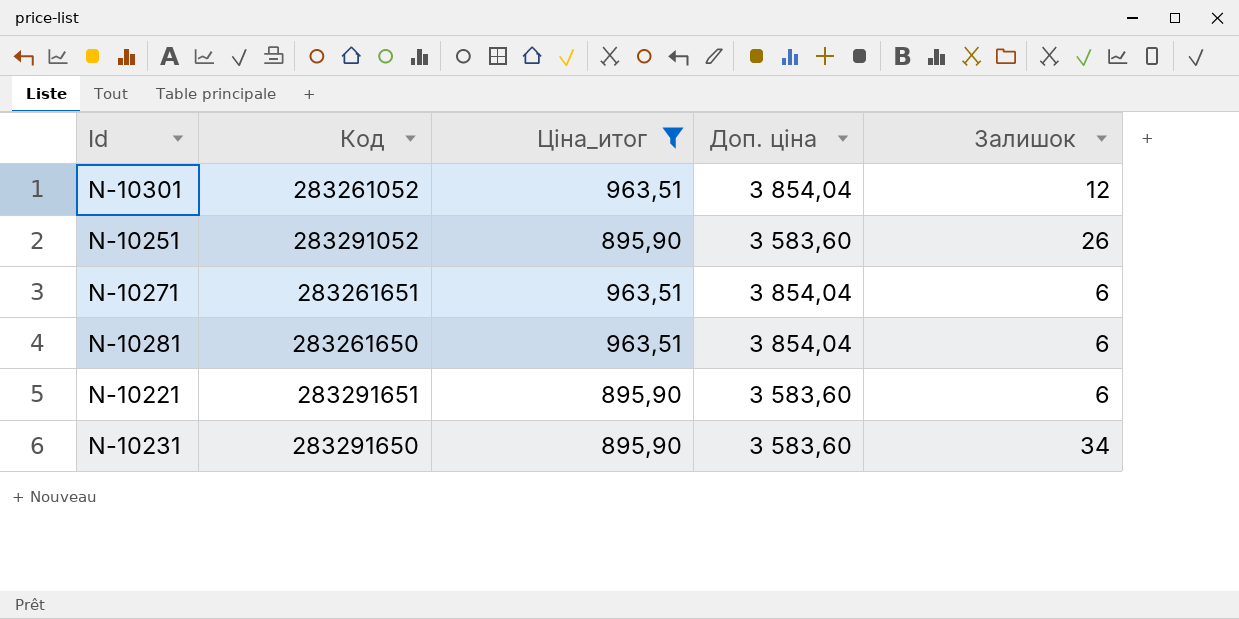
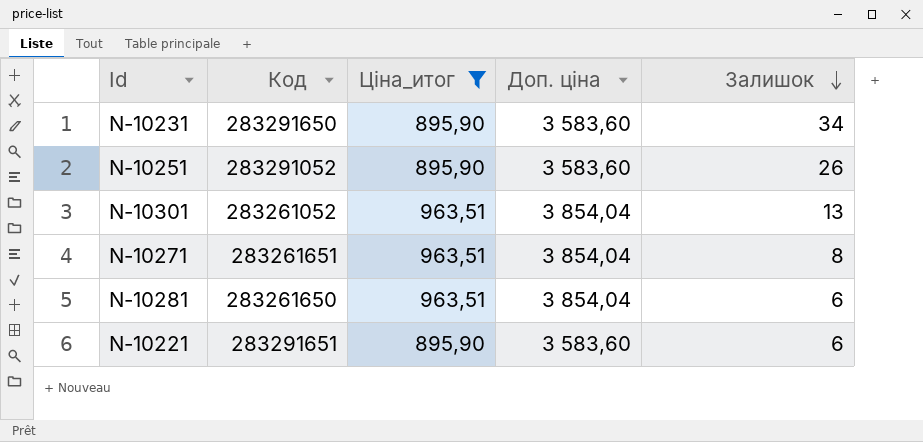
row order: none -> Залишок descending
N-10301 | Залишок: 12 -> 13
N-10271 | Залишок: 6 -> 8

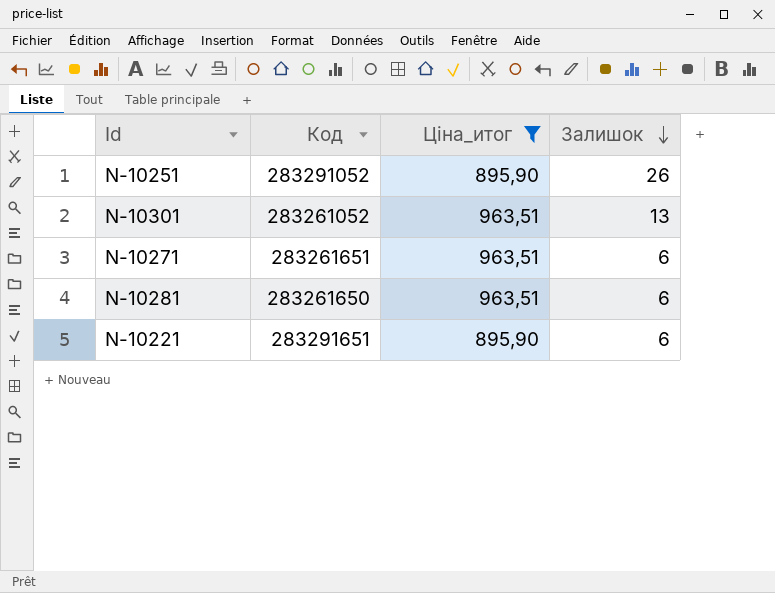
column Доп. ціна | position: 4 -> none
row N-10231: 283291650 | 895,90 | 3 583,60 | 34 -> none
N-10271 | Залишок: 8 -> 6

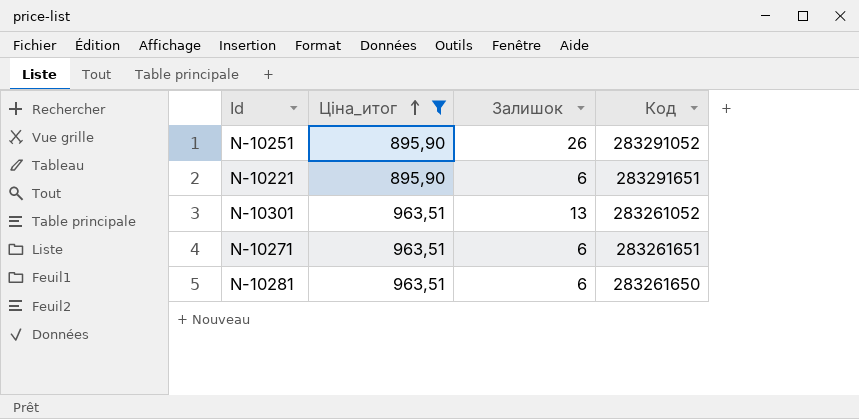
row order: Залишок descending -> Ціна_итог ascending
column Код | position: 2 -> 4

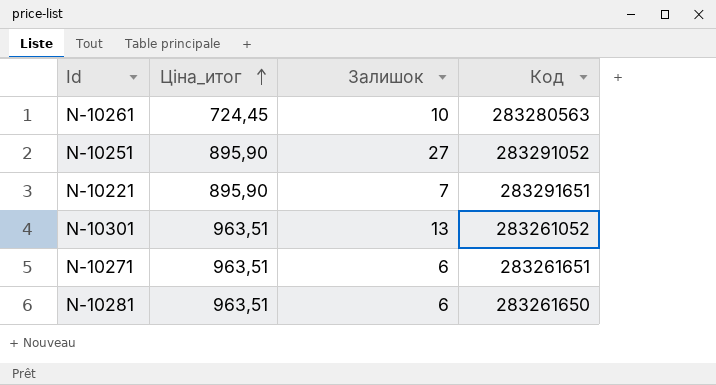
filter: Ціна_итог != 724,45 -> none
N-10251 | Залишок: 26 -> 27
N-10221 | Залишок: 6 -> 7

